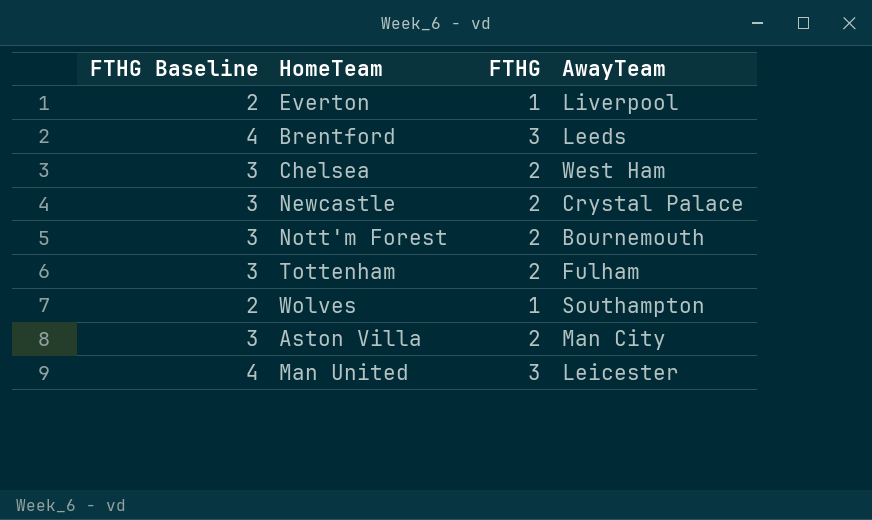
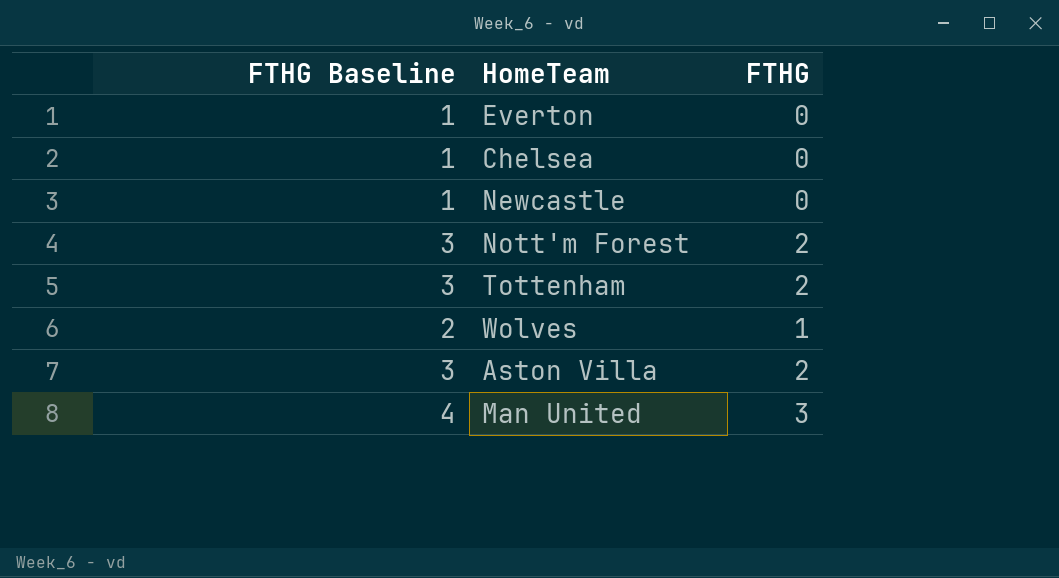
column AwayTeam | position: 4 -> none
row Brentford: 4 | 3 | Leeds -> none
Everton | FTHG Baseline: 2 -> 1
Everton | FTHG: 1 -> 0
Chelsea | FTHG Baseline: 3 -> 1
Chelsea | FTHG: 2 -> 0
Newcastle | FTHG Baseline: 3 -> 1
Newcastle | FTHG: 2 -> 0

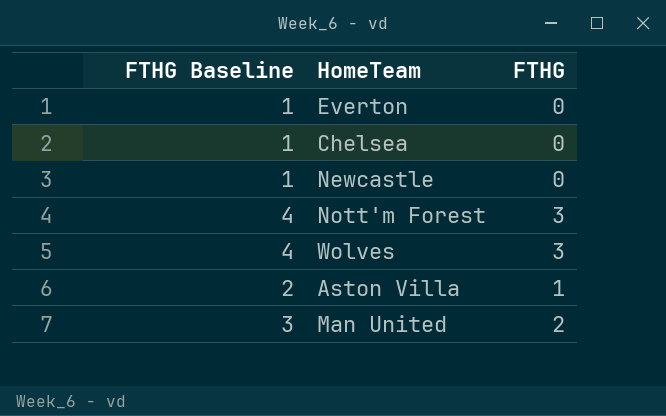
row Tottenham: 3 | 2 -> none
Nott'm Forest | FTHG Baseline: 3 -> 4
Nott'm Forest | FTHG: 2 -> 3
Wolves | FTHG Baseline: 2 -> 4
Wolves | FTHG: 1 -> 3
Aston Villa | FTHG Baseline: 3 -> 2
Aston Villa | FTHG: 2 -> 1
Man United | FTHG Baseline: 4 -> 3
Man United | FTHG: 3 -> 2

